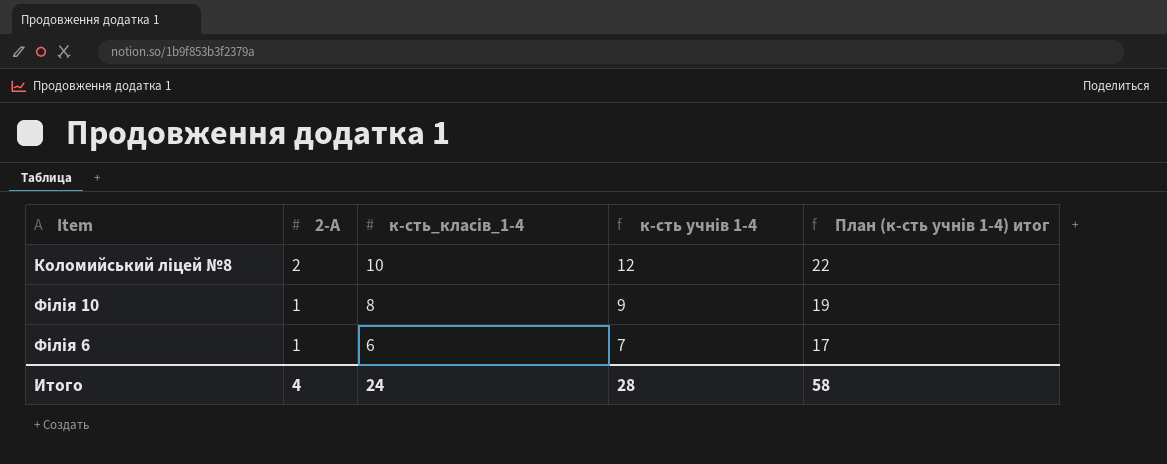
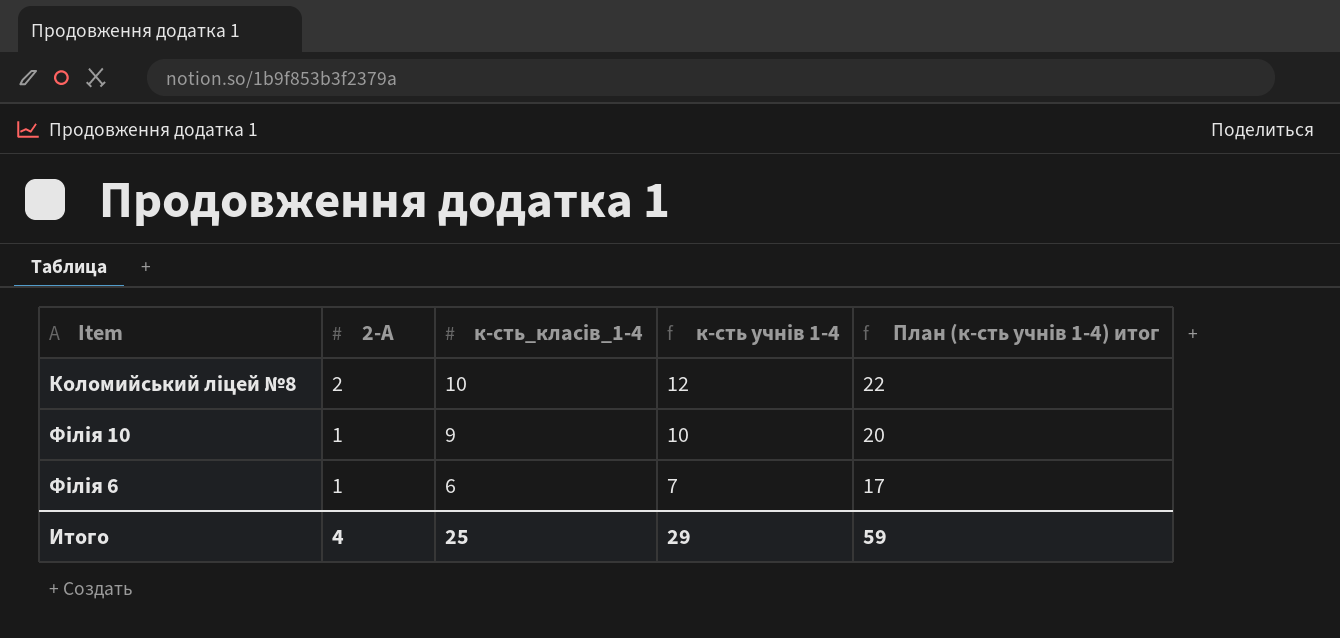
Філія 10 | к-сть_класів_1-4: 8 -> 9
Філія 10 | к-сть учнів 1-4: 9 -> 10
Філія 10 | План (к-сть учнів 1-4) итог: 19 -> 20
Итого | к-сть_класів_1-4: 24 -> 25
Итого | к-сть учнів 1-4: 28 -> 29
Итого | План (к-сть учнів 1-4) итог: 58 -> 59

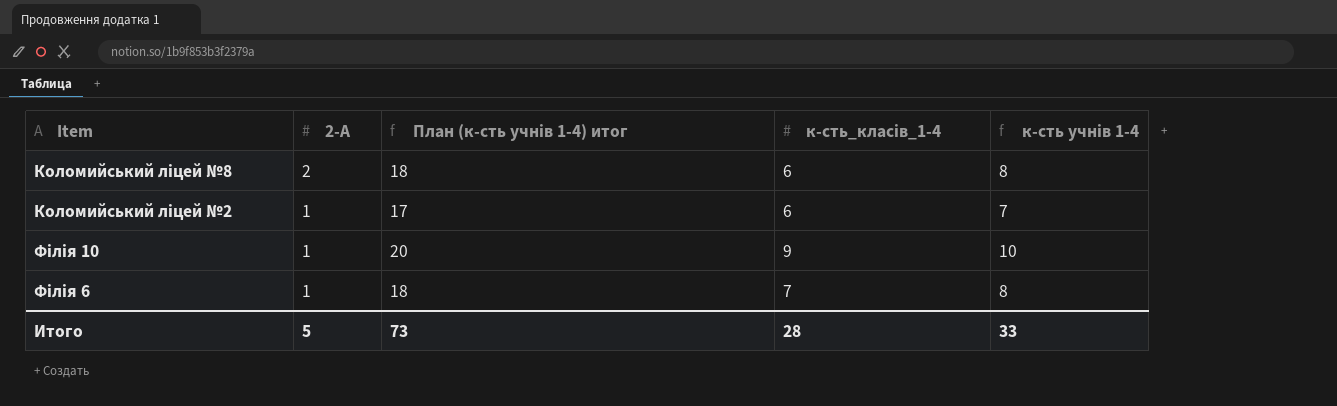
column План (к-сть учнів 1-4) итог | position: 5 -> 3
Коломийський ліцей №8 | План (к-сть учнів 1-4) итог: 22 -> 18
Коломийський ліцей №8 | к-сть_класів_1-4: 10 -> 6
Коломийський ліцей №8 | к-сть учнів 1-4: 12 -> 8
row Коломийський ліцей №2: none -> 1 | 17 | 6 | 7
Філія 6 | План (к-сть учнів 1-4) итог: 17 -> 18
Філія 6 | к-сть_класів_1-4: 6 -> 7
Філія 6 | к-сть учнів 1-4: 7 -> 8
Итого | 2-А: 4 -> 5
Итого | План (к-сть учнів 1-4) итог: 59 -> 73
Итого | к-сть_класів_1-4: 25 -> 28
Итого | к-сть учнів 1-4: 29 -> 33

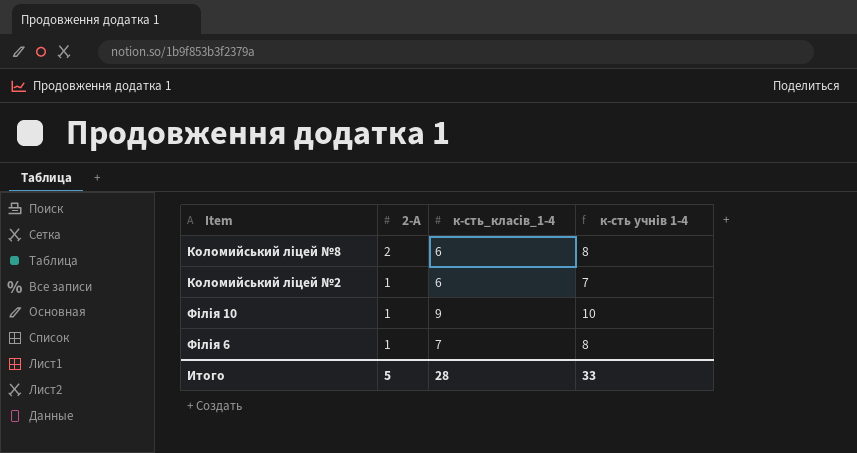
column План (к-сть учнів 1-4) итог | formula: [к-сть учнів 1-4] + 10 -> none

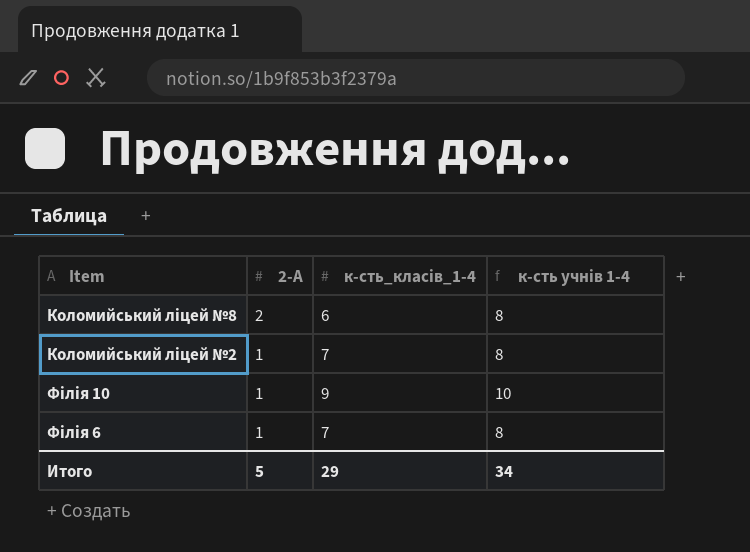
Коломийський ліцей №2 | к-сть_класів_1-4: 6 -> 7
Коломийський ліцей №2 | к-сть учнів 1-4: 7 -> 8
Итого | к-сть_класів_1-4: 28 -> 29
Итого | к-сть учнів 1-4: 33 -> 34

